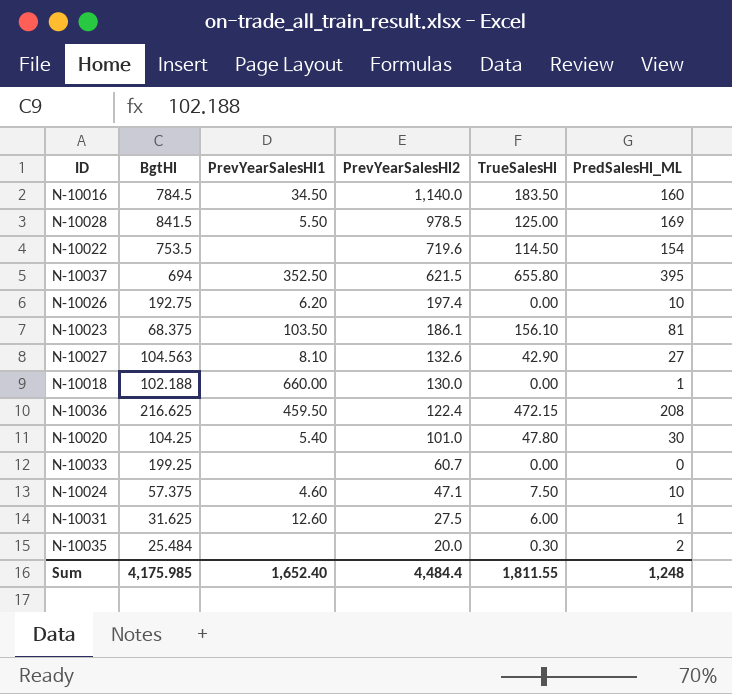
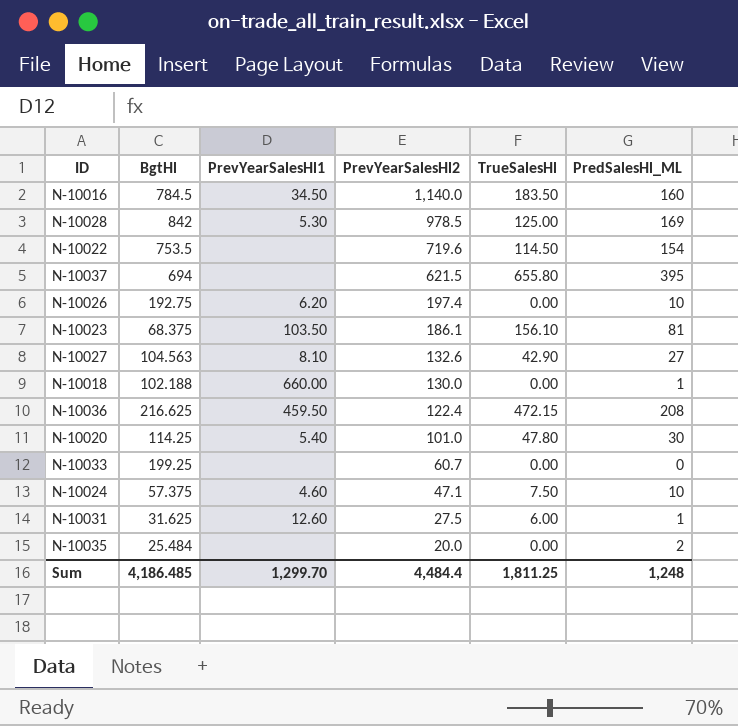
N-10028 | BgtHl: 841.5 -> 842
N-10028 | PrevYearSalesHl1: 5.50 -> 5.30
N-10037 | PrevYearSalesHl1: 352.50 -> none
N-10020 | BgtHl: 104.25 -> 114.25
N-10035 | TrueSalesHl: 0.30 -> 0.00
Sum | BgtHl: 4,175.985 -> 4,186.485
Sum | PrevYearSalesHl1: 1,652.40 -> 1,299.70
Sum | TrueSalesHl: 1,811.55 -> 1,811.25

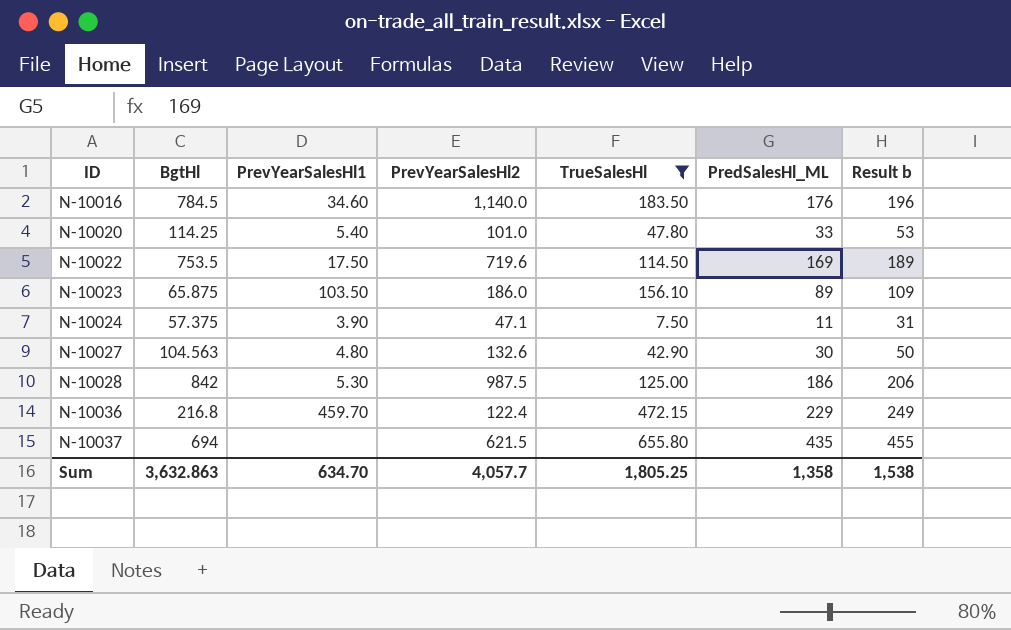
filter: none -> TrueSalesHl >= 7.50
row order: PrevYearSalesHl2 descending -> ID ascending
column Result b | formula: none -> [PredSalesHl_ML] + 20
N-10016 | PrevYearSalesHl1: 34.50 -> 34.60
N-10016 | PredSalesHl_ML: 160 -> 176
N-10020 | PredSalesHl_ML: 30 -> 33
N-10022 | PrevYearSalesHl1: none -> 17.50
N-10022 | PredSalesHl_ML: 154 -> 169
N-10023 | BgtHl: 68.375 -> 65.875
N-10023 | PrevYearSalesHl2: 186.1 -> 186.0
N-10023 | PredSalesHl_ML: 81 -> 89
N-10024 | PrevYearSalesHl1: 4.60 -> 3.90
N-10024 | PredSalesHl_ML: 10 -> 11
N-10027 | PrevYearSalesHl1: 8.10 -> 4.80
N-10027 | PredSalesHl_ML: 27 -> 30
N-10028 | PrevYearSalesHl2: 978.5 -> 987.5
N-10028 | PredSalesHl_ML: 169 -> 186
N-10036 | BgtHl: 216.625 -> 216.8
N-10036 | PrevYearSalesHl1: 459.50 -> 459.70
N-10036 | PredSalesHl_ML: 208 -> 229
N-10037 | PredSalesHl_ML: 395 -> 435
Sum | BgtHl: 4,186.485 -> 3,632.863
Sum | PrevYearSalesHl1: 1,299.70 -> 634.70
Sum | PrevYearSalesHl2: 4,484.4 -> 4,057.7
Sum | TrueSalesHl: 1,811.25 -> 1,805.25
Sum | PredSalesHl_ML: 1,248 -> 1,358

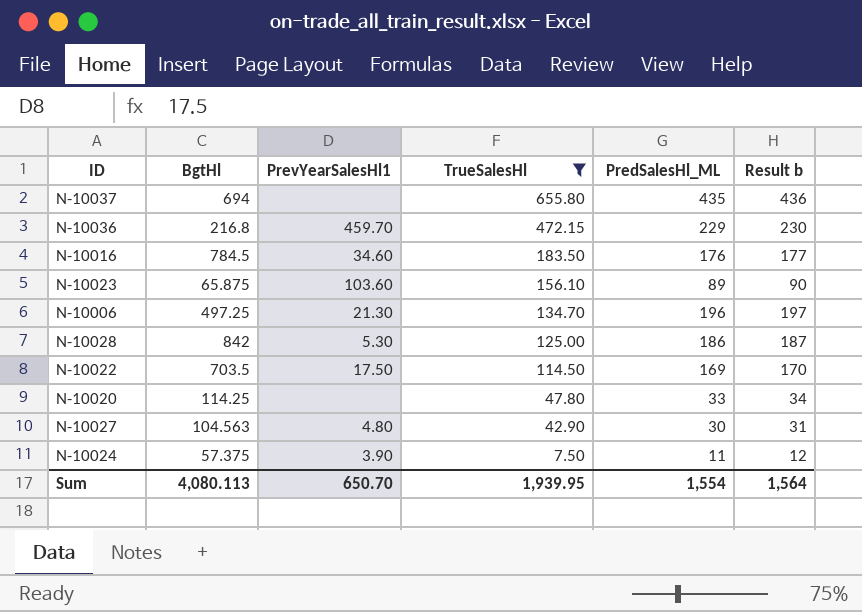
row order: ID ascending -> TrueSalesHl descending
column PrevYearSalesHl2 | position: 4 -> none
column Result b | formula: [PredSalesHl_ML] + 20 -> [PredSalesHl_ML] + 1
N-10023 | PrevYearSalesHl1: 103.50 -> 103.60
row N-10006: none -> 497.25 | 21.30 | 134.70 | 196 | 197
N-10022 | BgtHl: 753.5 -> 703.5
N-10020 | PrevYearSalesHl1: 5.40 -> none
Sum | BgtHl: 3,632.863 -> 4,080.113
Sum | PrevYearSalesHl1: 634.70 -> 650.70
Sum | TrueSalesHl: 1,805.25 -> 1,939.95
Sum | PredSalesHl_ML: 1,358 -> 1,554
Sum | Result b: 1,538 -> 1,564

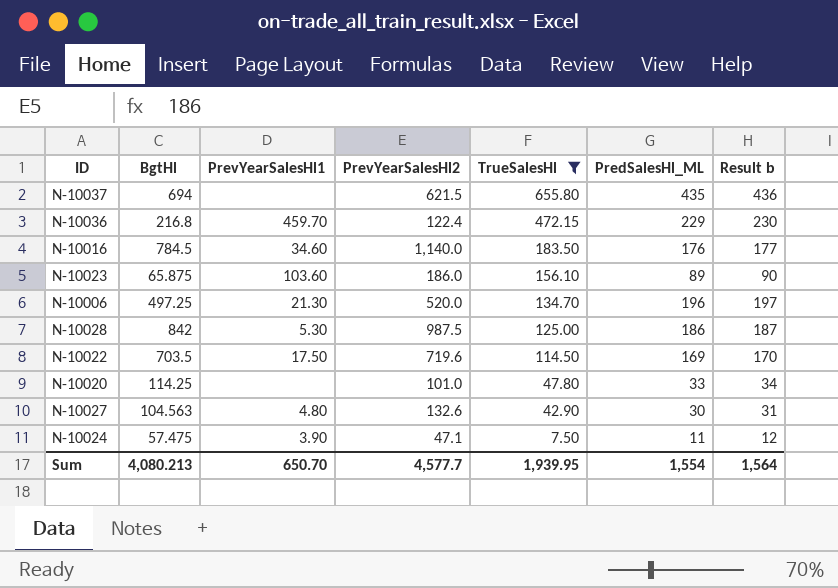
column PrevYearSalesHl2 | position: none -> 4
N-10024 | BgtHl: 57.375 -> 57.475
Sum | BgtHl: 4,080.113 -> 4,080.213

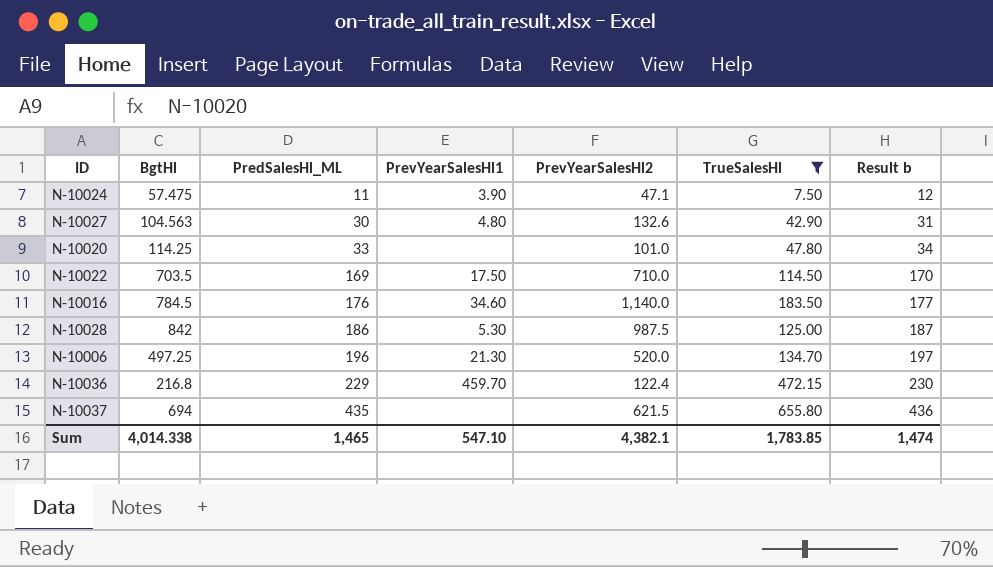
row order: TrueSalesHl descending -> PredSalesHl_ML ascending
column PredSalesHl_ML | position: 6 -> 3
row N-10023: 65.875 | 103.60 | 186.0 | 156.10 | 89 | 90 -> none
N-10022 | PrevYearSalesHl2: 719.6 -> 710.0
Sum | BgtHl: 4,080.213 -> 4,014.338
Sum | PredSalesHl_ML: 1,554 -> 1,465
Sum | PrevYearSalesHl1: 650.70 -> 547.10
Sum | PrevYearSalesHl2: 4,577.7 -> 4,382.1
Sum | TrueSalesHl: 1,939.95 -> 1,783.85
Sum | Result b: 1,564 -> 1,474

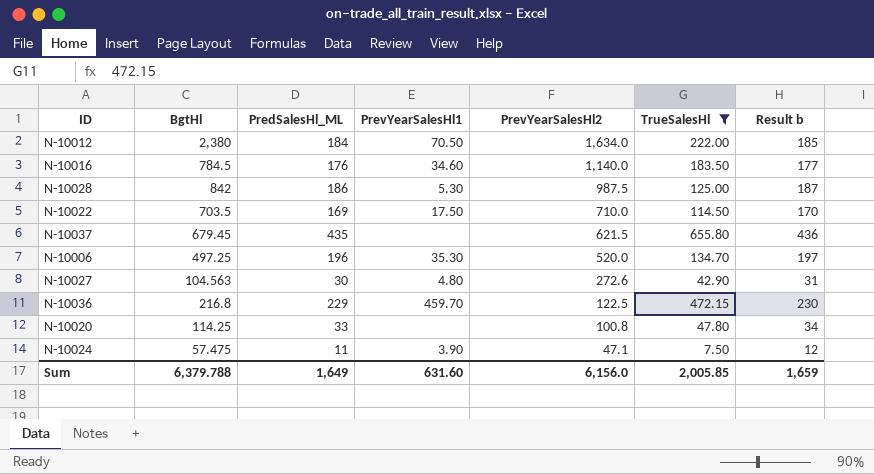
row order: PredSalesHl_ML ascending -> PrevYearSalesHl2 descending
row N-10012: none -> 2,380 | 184 | 70.50 | 1,634.0 | 222.00 | 185
N-10037 | BgtHl: 694 -> 679.45
N-10006 | PrevYearSalesHl1: 21.30 -> 35.30
N-10027 | PrevYearSalesHl2: 132.6 -> 272.6
N-10036 | PrevYearSalesHl2: 122.4 -> 122.5
N-10020 | PrevYearSalesHl2: 101.0 -> 100.8
Sum | BgtHl: 4,014.338 -> 6,379.788
Sum | PredSalesHl_ML: 1,465 -> 1,649
Sum | PrevYearSalesHl1: 547.10 -> 631.60
Sum | PrevYearSalesHl2: 4,382.1 -> 6,156.0
Sum | TrueSalesHl: 1,783.85 -> 2,005.85
Sum | Result b: 1,474 -> 1,659

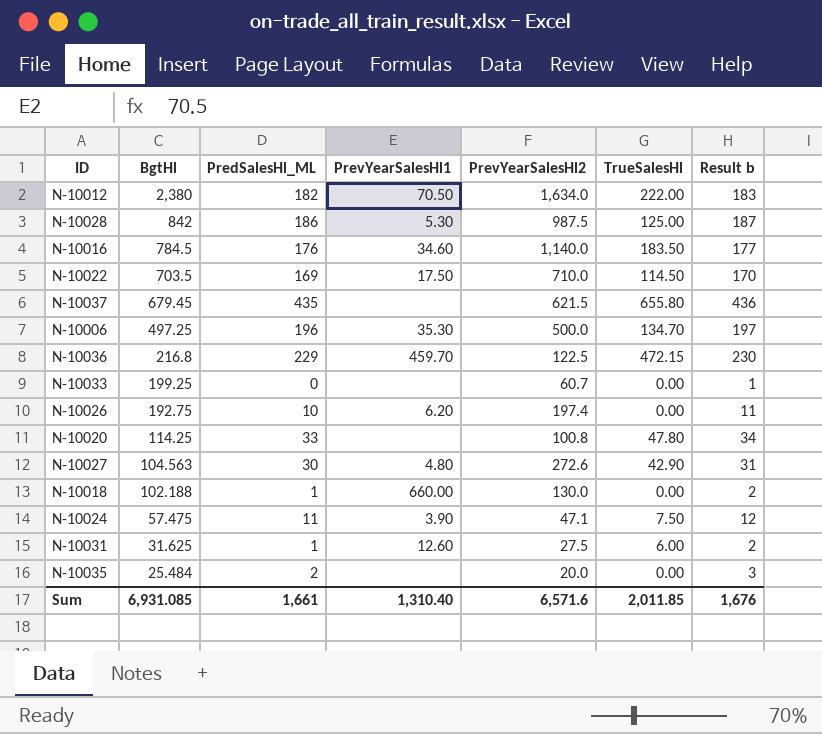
filter: TrueSalesHl >= 7.50 -> none
row order: PrevYearSalesHl2 descending -> BgtHl descending
N-10012 | PredSalesHl_ML: 184 -> 182
N-10012 | Result b: 185 -> 183
N-10006 | PrevYearSalesHl2: 520.0 -> 500.0
Sum | BgtHl: 6,379.788 -> 6,931.085
Sum | PredSalesHl_ML: 1,649 -> 1,661
Sum | PrevYearSalesHl1: 631.60 -> 1,310.40
Sum | PrevYearSalesHl2: 6,156.0 -> 6,571.6
Sum | TrueSalesHl: 2,005.85 -> 2,011.85
Sum | Result b: 1,659 -> 1,676

